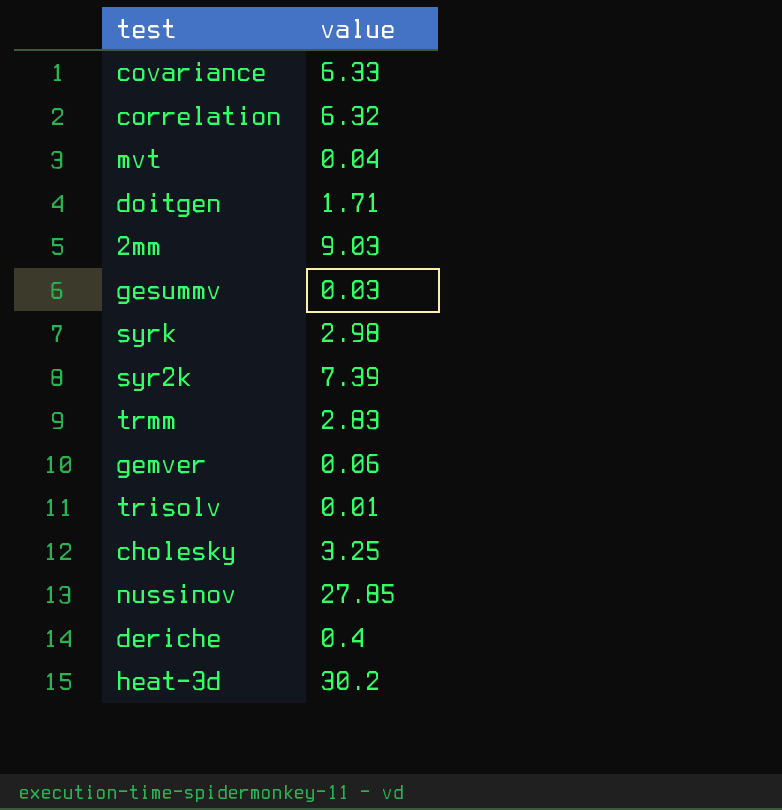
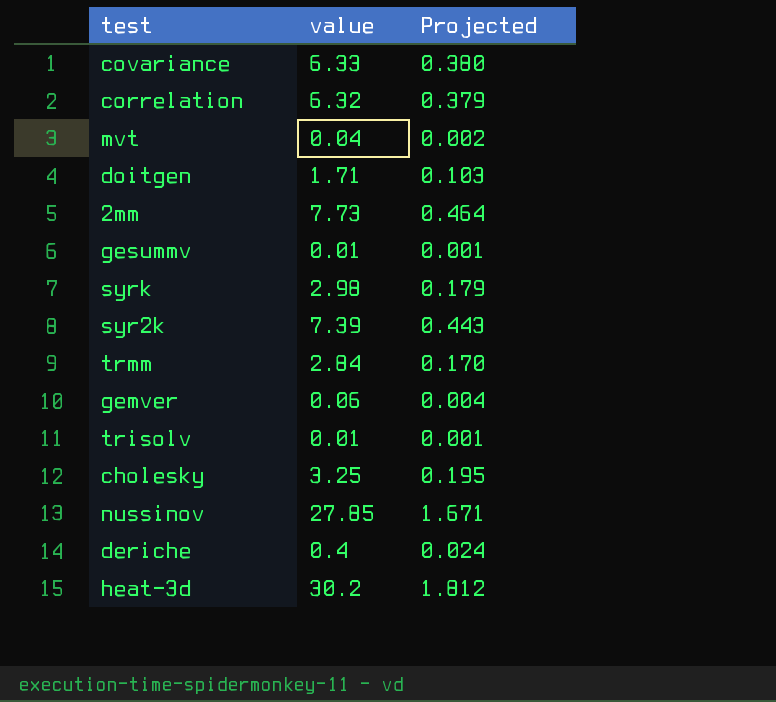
column Projected | formula: none -> [value] * 0.06
2mm | value: 9.03 -> 7.73
gesummv | value: 0.03 -> 0.01
trmm | value: 2.83 -> 2.84

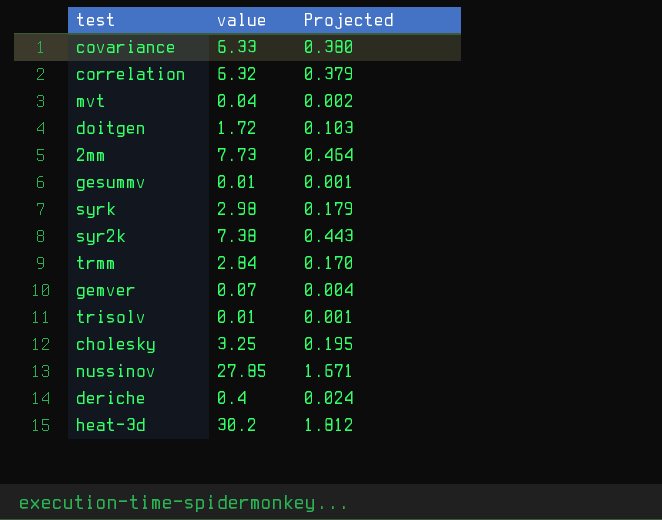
doitgen | value: 1.71 -> 1.72
syr2k | value: 7.39 -> 7.38
gemver | value: 0.06 -> 0.07

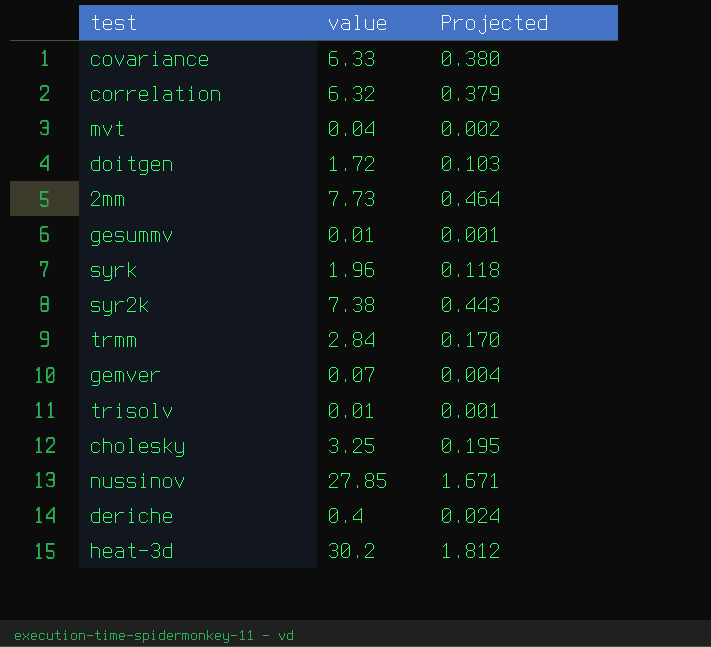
syrk | value: 2.98 -> 1.96
syrk | Projected: 0.179 -> 0.118

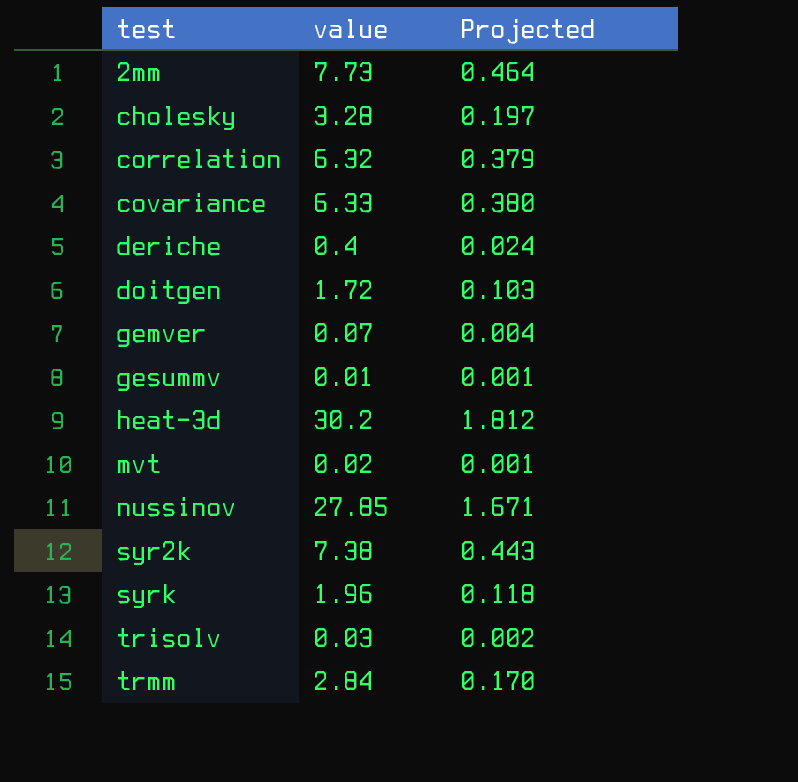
row order: none -> test ascending
cholesky | value: 3.25 -> 3.28
cholesky | Projected: 0.195 -> 0.197
mvt | value: 0.04 -> 0.02
mvt | Projected: 0.002 -> 0.001
trisolv | value: 0.01 -> 0.03
trisolv | Projected: 0.001 -> 0.002

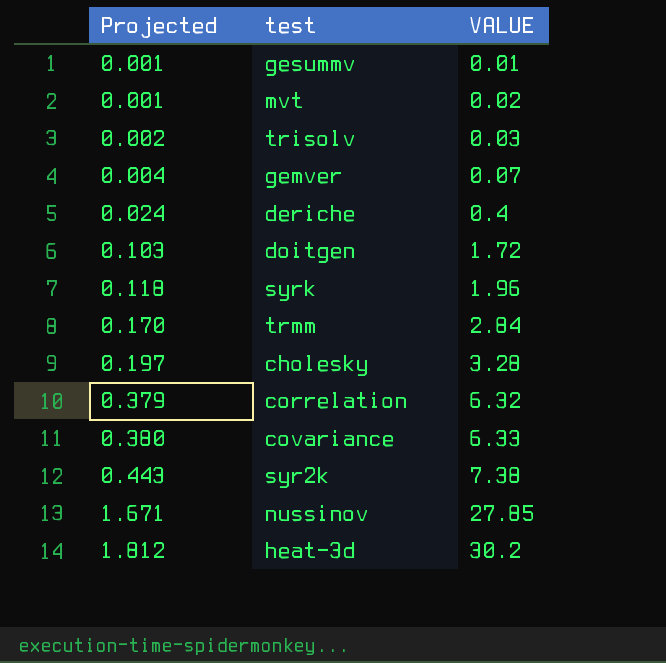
row order: test ascending -> Projected ascending
column Projected | position: 3 -> 1
column name: value -> VALUE
row 2mm: 7.73 | 0.464 -> none

